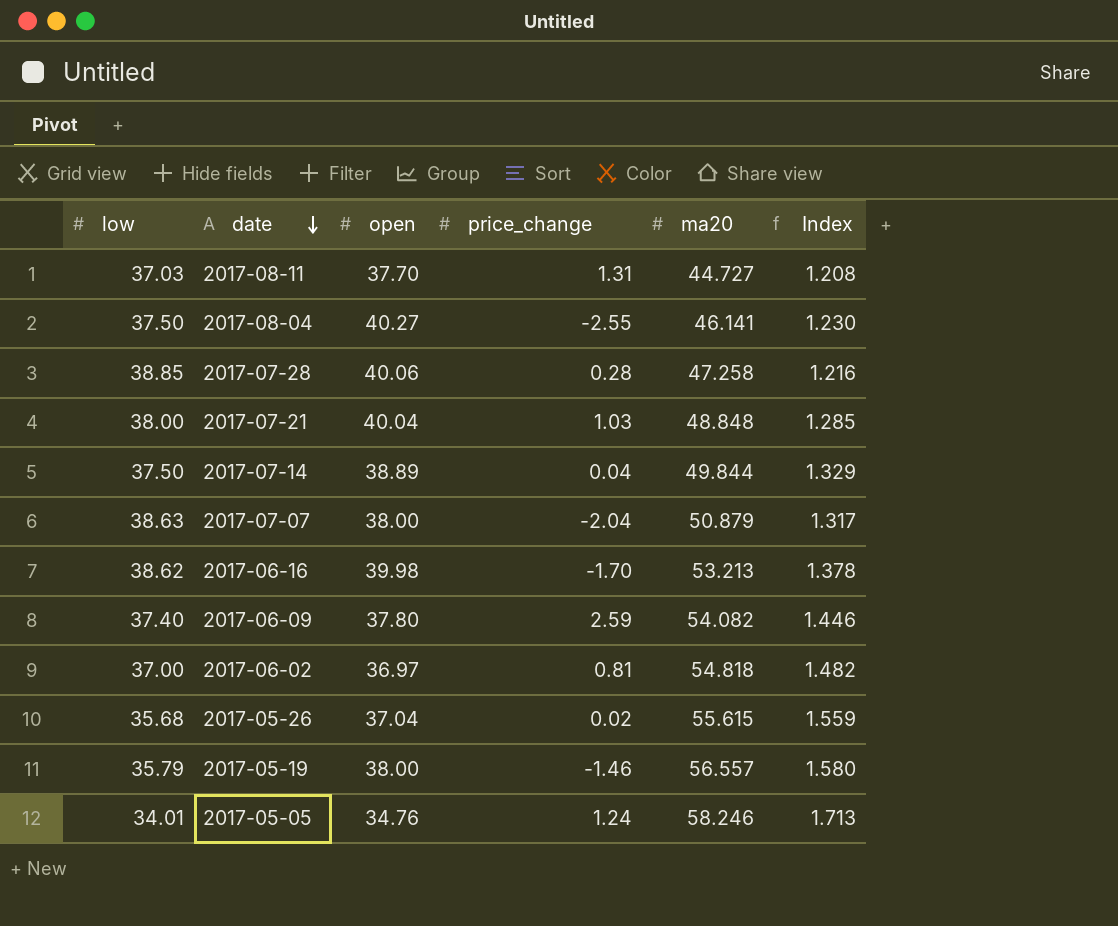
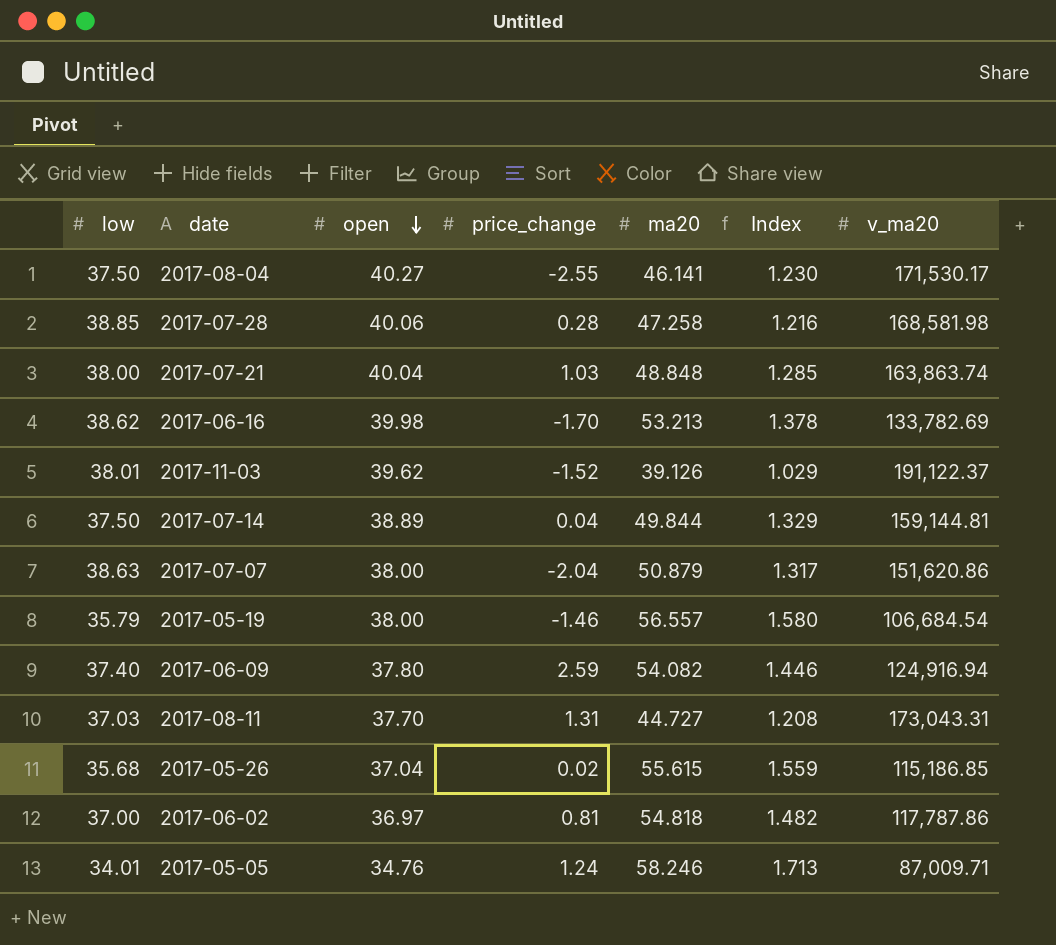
row order: date descending -> open descending
column v_ma20 | position: none -> 7
row 2017-11-03: none -> 38.01 | 39.62 | -1.52 | 39.126 | 1.029 | 191,122.37

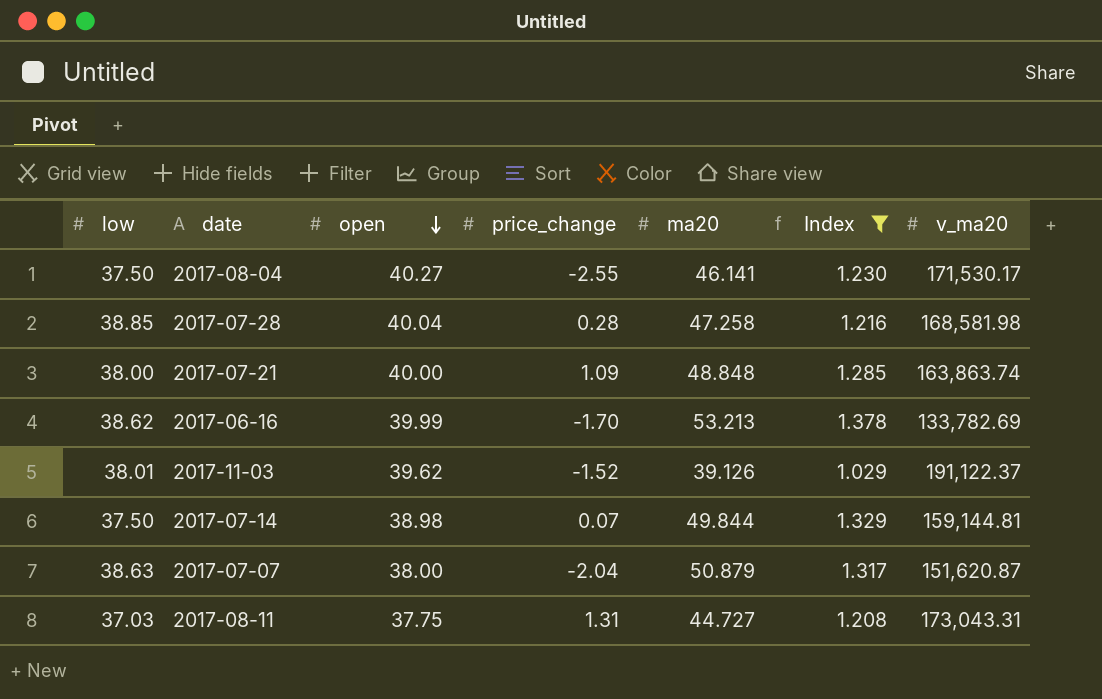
filter: none -> Index <= 1.378
2017-07-28 | open: 40.06 -> 40.04
2017-07-21 | open: 40.04 -> 40.00
2017-07-21 | price_change: 1.03 -> 1.09
2017-06-16 | open: 39.98 -> 39.99
2017-07-14 | open: 38.89 -> 38.98
2017-07-14 | price_change: 0.04 -> 0.07
2017-07-07 | v_ma20: 151,620.86 -> 151,620.87
2017-08-11 | open: 37.70 -> 37.75

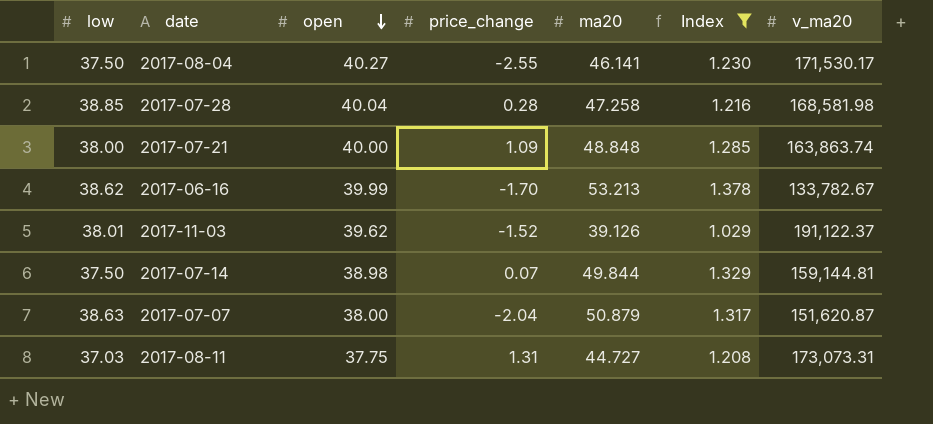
2017-06-16 | v_ma20: 133,782.69 -> 133,782.67
2017-08-11 | v_ma20: 173,043.31 -> 173,073.31

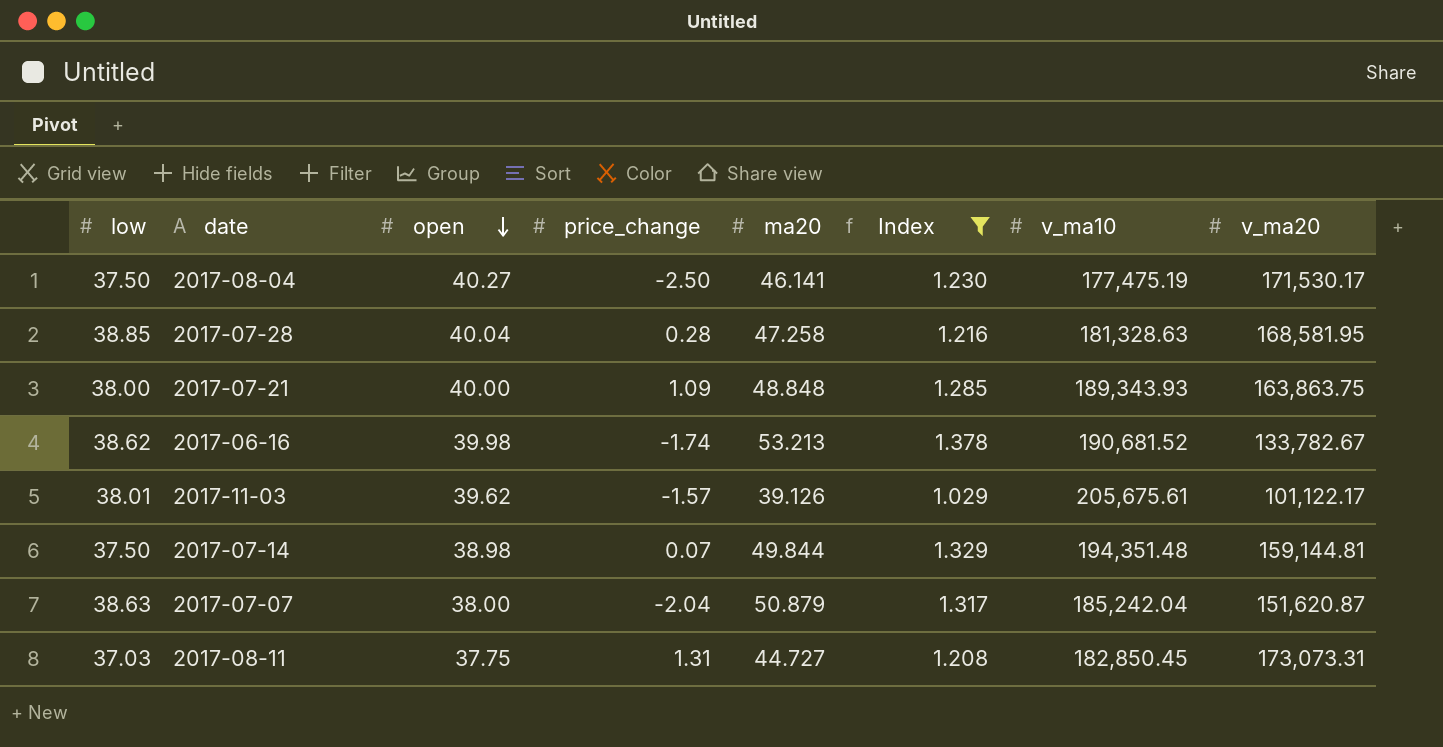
column v_ma10 | position: none -> 7
2017-08-04 | price_change: -2.55 -> -2.50
2017-07-28 | v_ma20: 168,581.98 -> 168,581.95
2017-07-21 | v_ma20: 163,863.74 -> 163,863.75
2017-06-16 | open: 39.99 -> 39.98
2017-06-16 | price_change: -1.70 -> -1.74
2017-11-03 | price_change: -1.52 -> -1.57
2017-11-03 | v_ma20: 191,122.37 -> 101,122.17

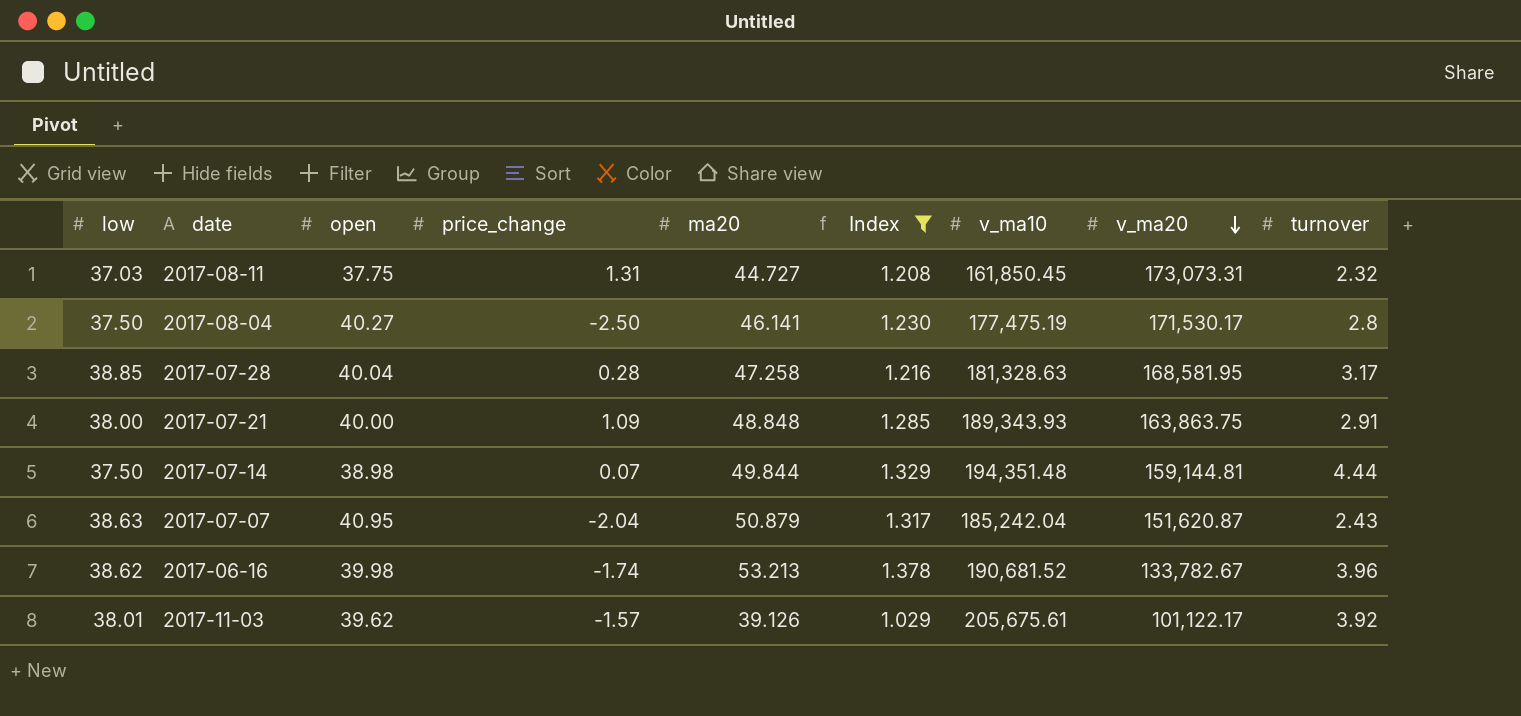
row order: open descending -> v_ma20 descending
column turnover | position: none -> 9
2017-08-11 | v_ma10: 182,850.45 -> 161,850.45
2017-07-07 | open: 38.00 -> 40.95

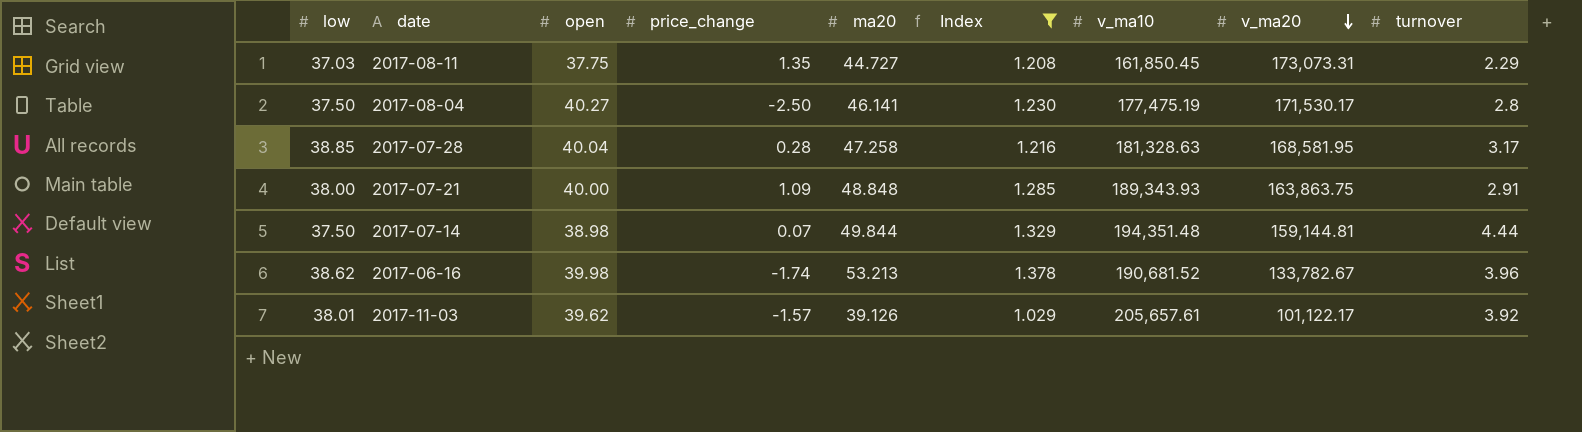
row 2017-07-07: 38.63 | 40.95 | -2.04 | 50.879 | 1.317 | 185,242.04 | 151,620.87 | 2.43 -> none
2017-08-11 | price_change: 1.31 -> 1.35
2017-08-11 | turnover: 2.32 -> 2.29
2017-11-03 | v_ma10: 205,675.61 -> 205,657.61

